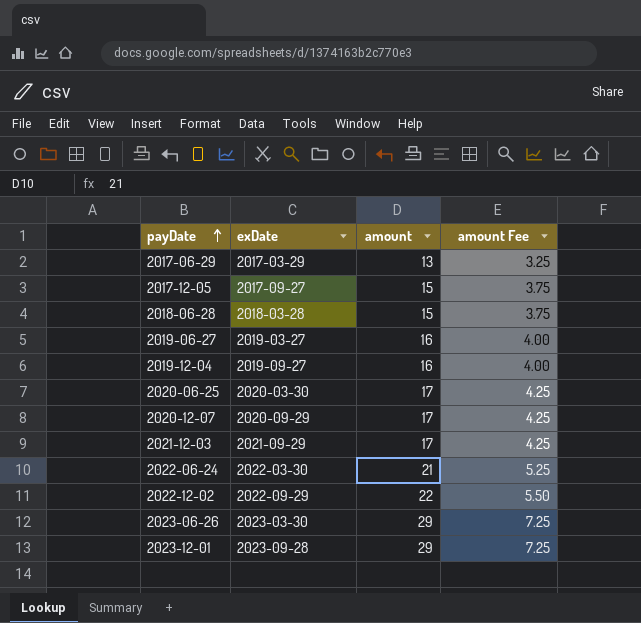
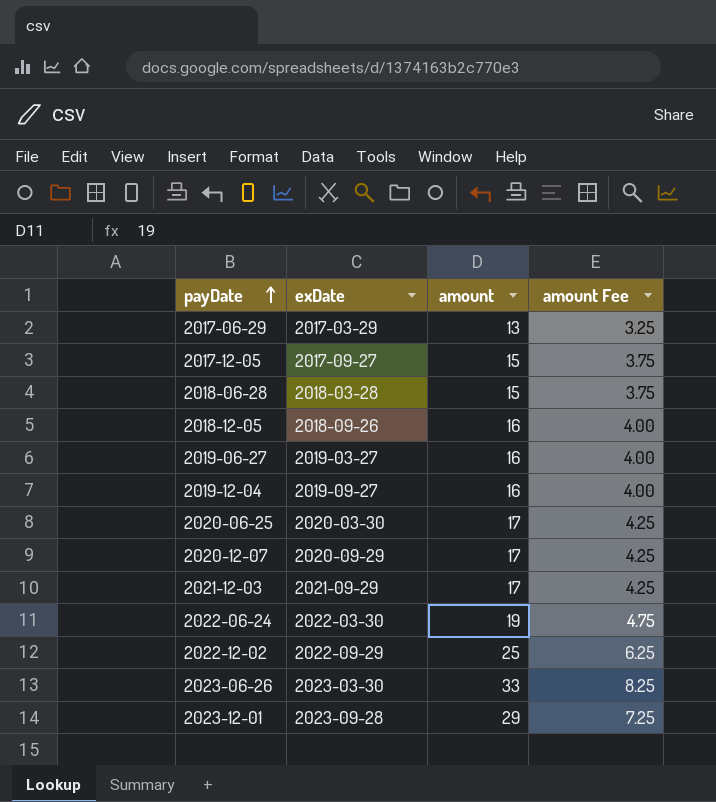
row 2018-12-05: none -> 2018-09-26 | 16 | 4.00
2022-06-24 | amount: 21 -> 19
2022-06-24 | amount Fee: 5.25 -> 4.75
2022-12-02 | amount: 22 -> 25
2022-12-02 | amount Fee: 5.50 -> 6.25
2023-06-26 | amount: 29 -> 33
2023-06-26 | amount Fee: 7.25 -> 8.25

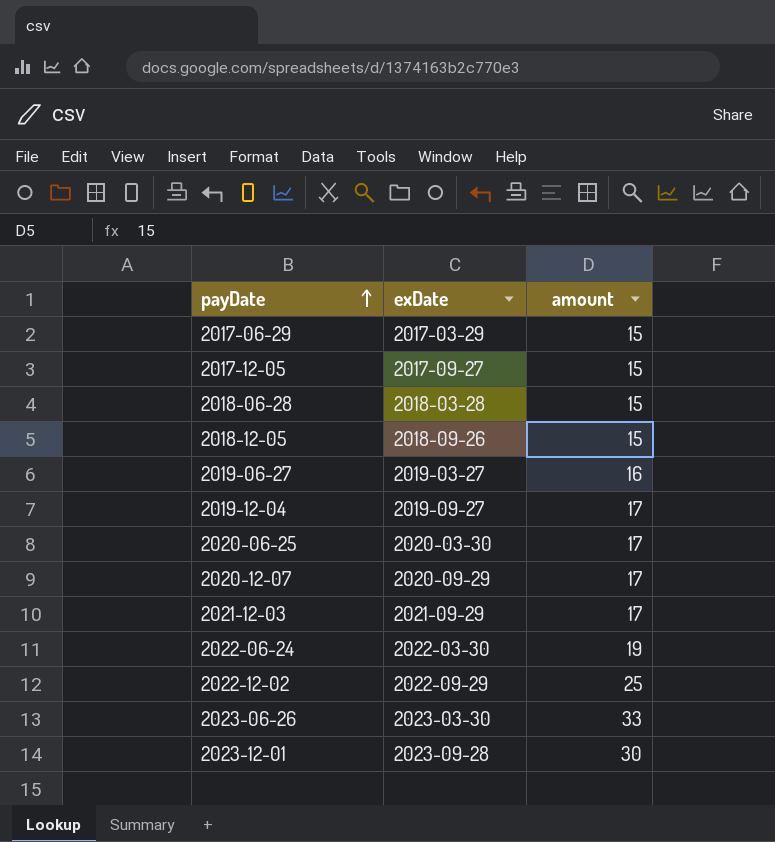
column amount Fee | formula: [amount] * 0.25 -> none
2017-06-29 | amount: 13 -> 15
2018-12-05 | amount: 16 -> 15
2019-12-04 | amount: 16 -> 17
2023-12-01 | amount: 29 -> 30

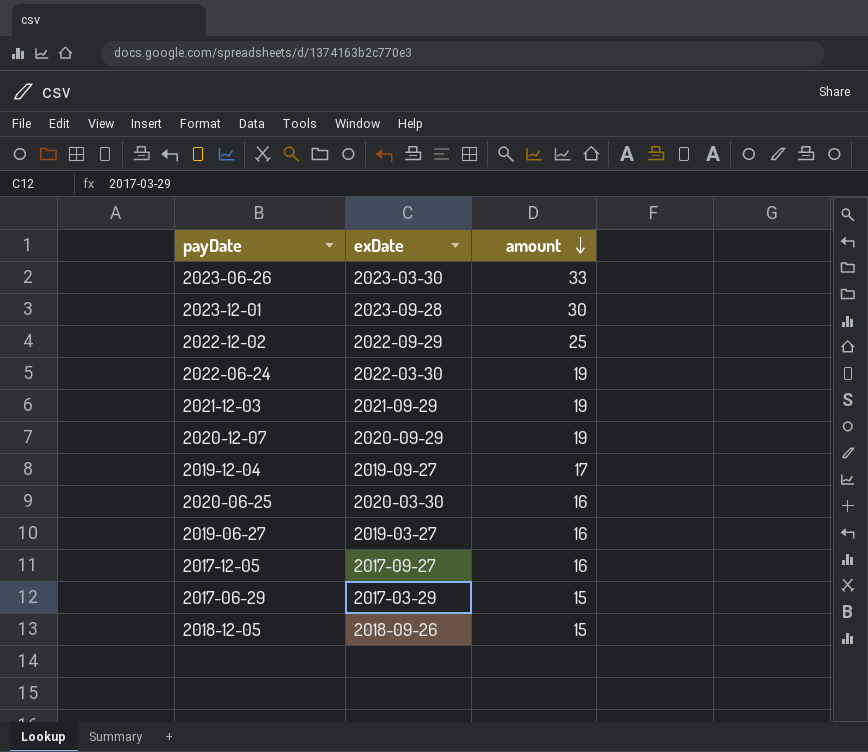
row order: payDate ascending -> amount descending
row 2018-06-28: 2018-03-28 | 15 -> none
2021-12-03 | amount: 17 -> 19
2020-12-07 | amount: 17 -> 19
2020-06-25 | amount: 17 -> 16
2017-12-05 | amount: 15 -> 16

